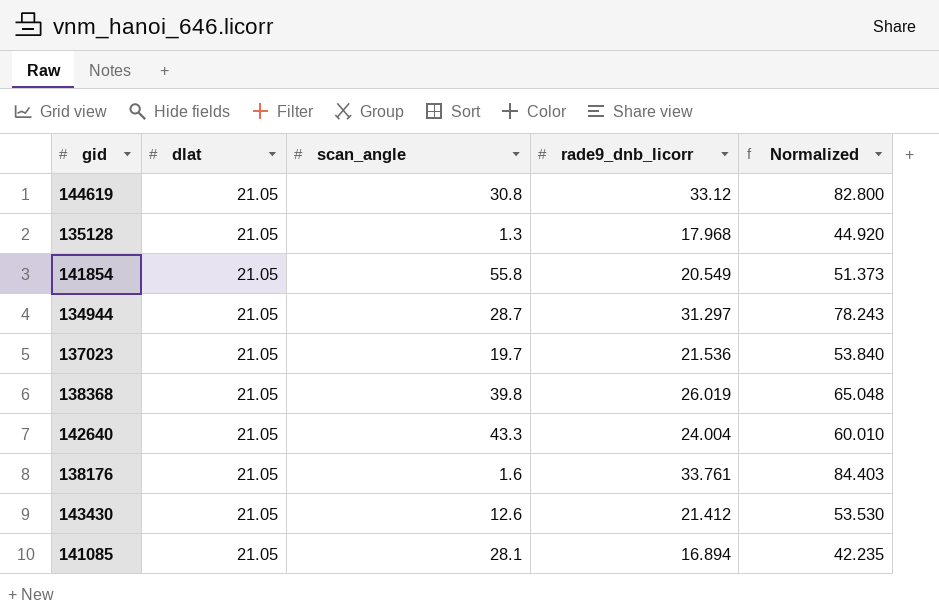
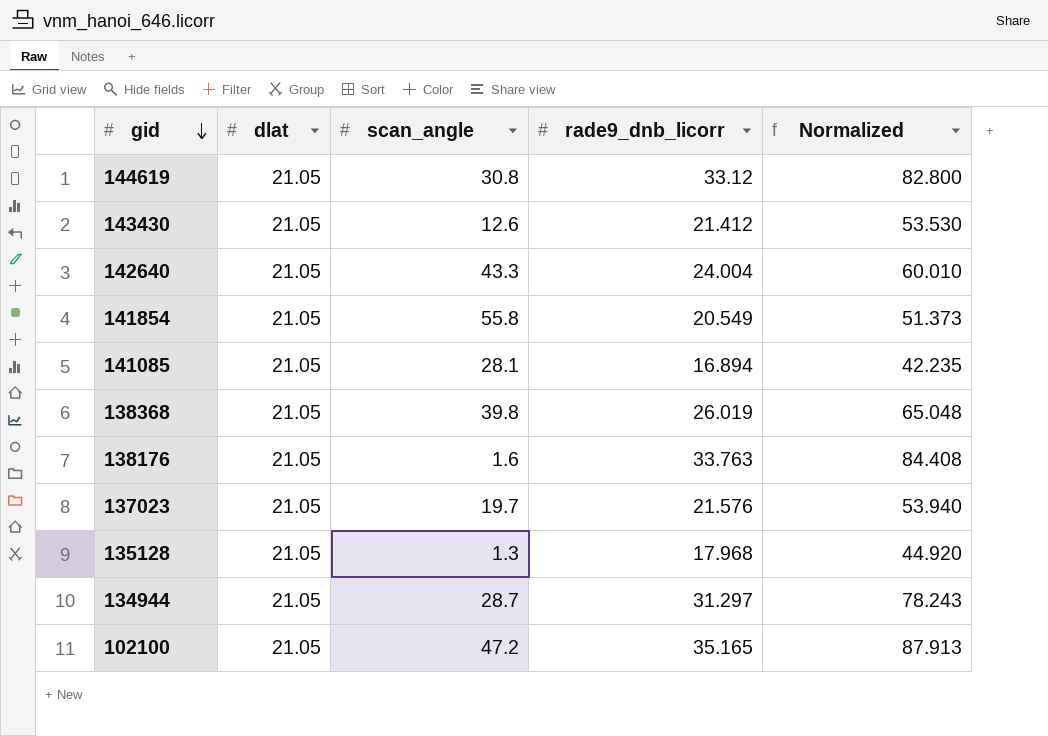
row order: none -> gid descending
138176 | rade9_dnb_licorr: 33.761 -> 33.763
138176 | Normalized: 84.403 -> 84.408
137023 | rade9_dnb_licorr: 21.536 -> 21.576
137023 | Normalized: 53.840 -> 53.940
row 102100: none -> 21.05 | 47.2 | 35.165 | 87.913

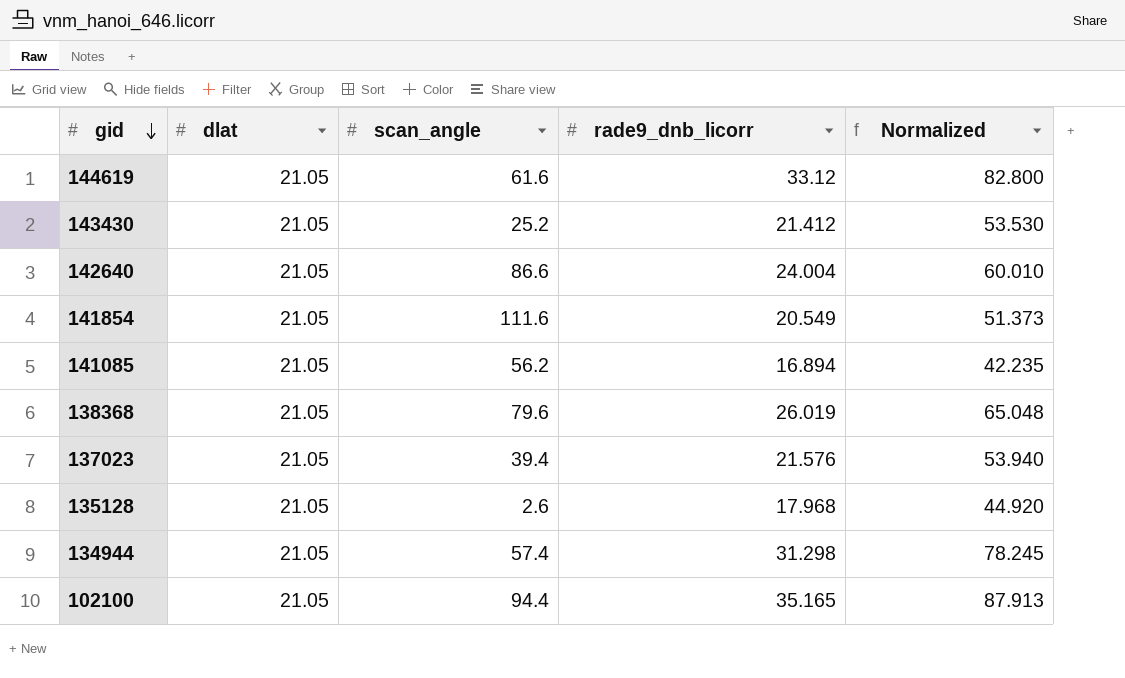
row 138176: 21.05 | 1.6 | 33.763 | 84.408 -> none
144619 | scan_angle: 30.8 -> 61.6
143430 | scan_angle: 12.6 -> 25.2
142640 | scan_angle: 43.3 -> 86.6
141854 | scan_angle: 55.8 -> 111.6
141085 | scan_angle: 28.1 -> 56.2
138368 | scan_angle: 39.8 -> 79.6
137023 | scan_angle: 19.7 -> 39.4
135128 | scan_angle: 1.3 -> 2.6
134944 | scan_angle: 28.7 -> 57.4
134944 | rade9_dnb_licorr: 31.297 -> 31.298
134944 | Normalized: 78.243 -> 78.245
102100 | scan_angle: 47.2 -> 94.4

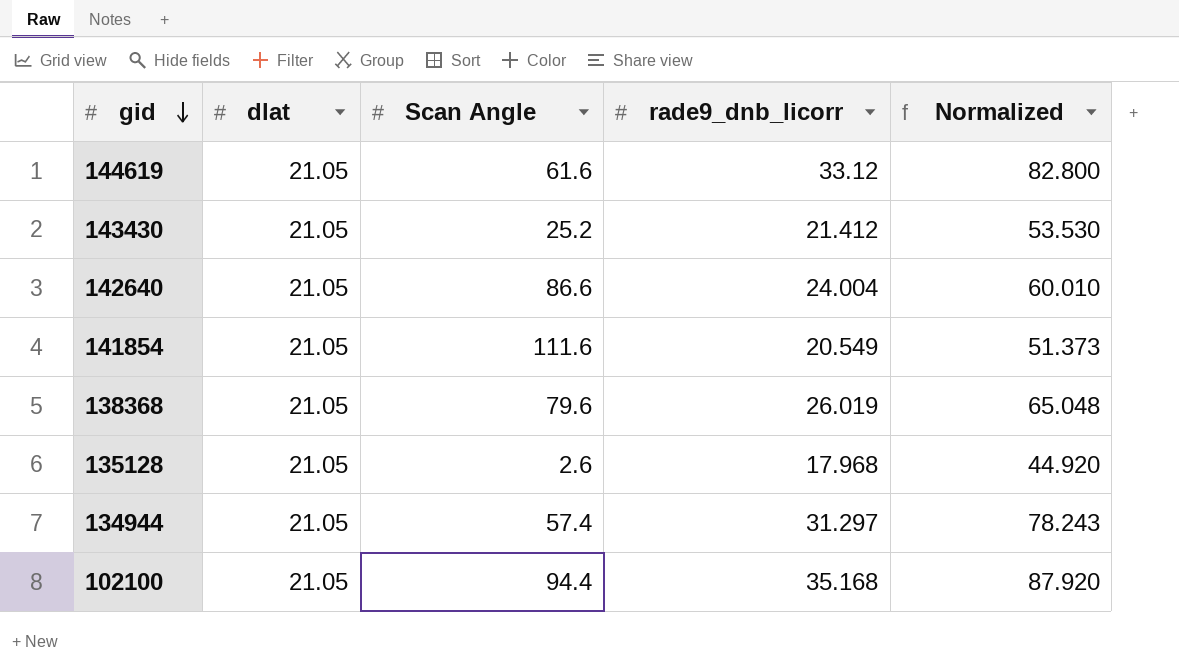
column name: scan_angle -> Scan Angle
row 141085: 21.05 | 56.2 | 16.894 | 42.235 -> none
row 137023: 21.05 | 39.4 | 21.576 | 53.940 -> none
134944 | rade9_dnb_licorr: 31.298 -> 31.297
134944 | Normalized: 78.245 -> 78.243
102100 | rade9_dnb_licorr: 35.165 -> 35.168
102100 | Normalized: 87.913 -> 87.920

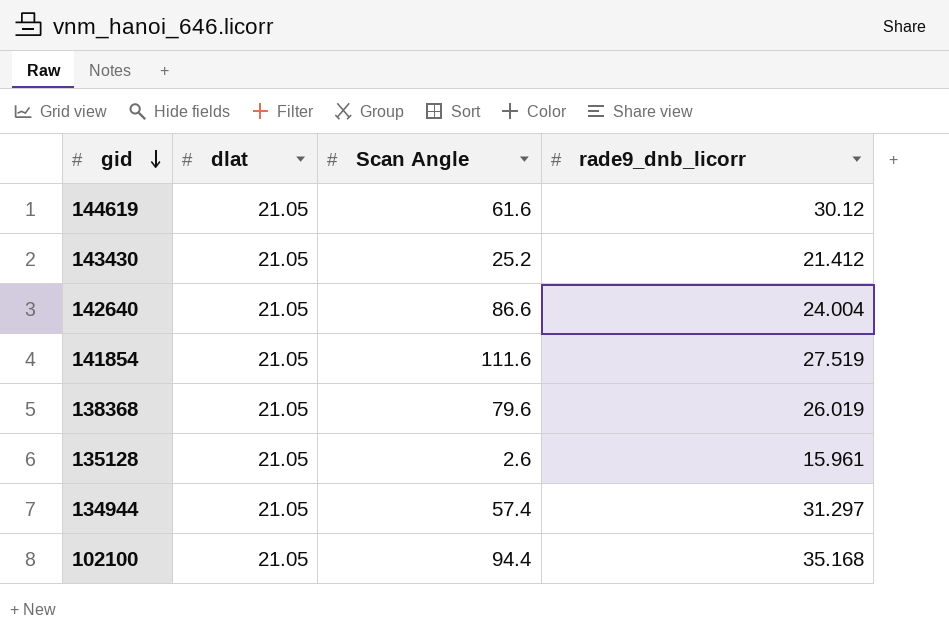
column Normalized | formula: [rade9_dnb_licorr] * 2.5 -> none
144619 | rade9_dnb_licorr: 33.12 -> 30.12
141854 | rade9_dnb_licorr: 20.549 -> 27.519
135128 | rade9_dnb_licorr: 17.968 -> 15.961

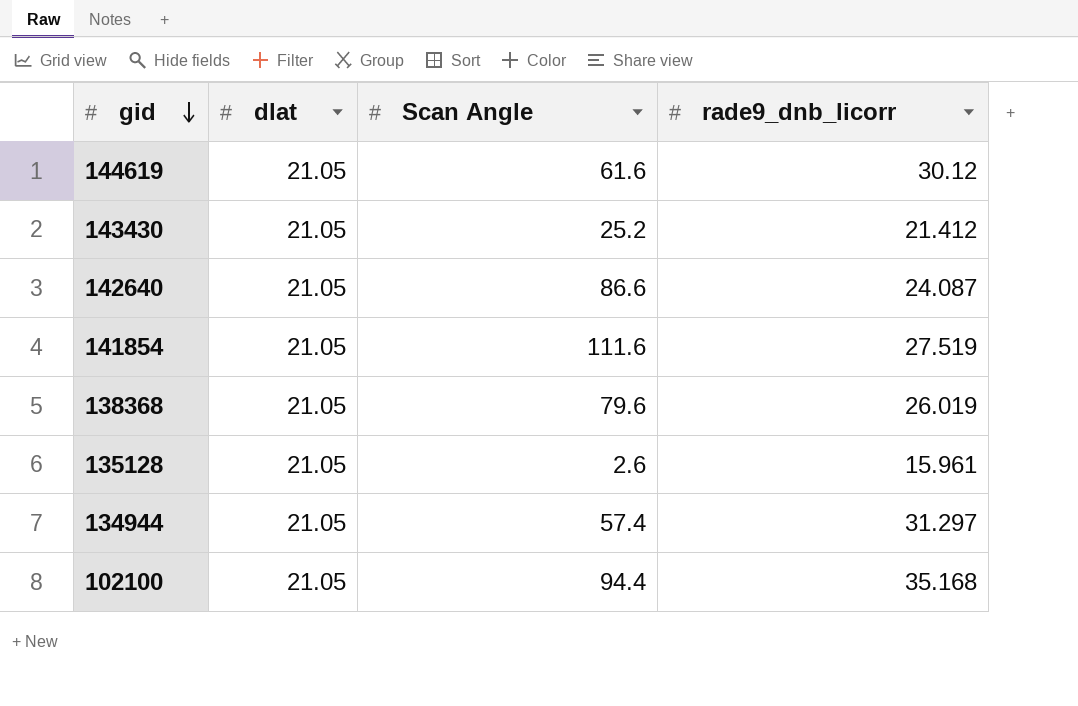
142640 | rade9_dnb_licorr: 24.004 -> 24.087

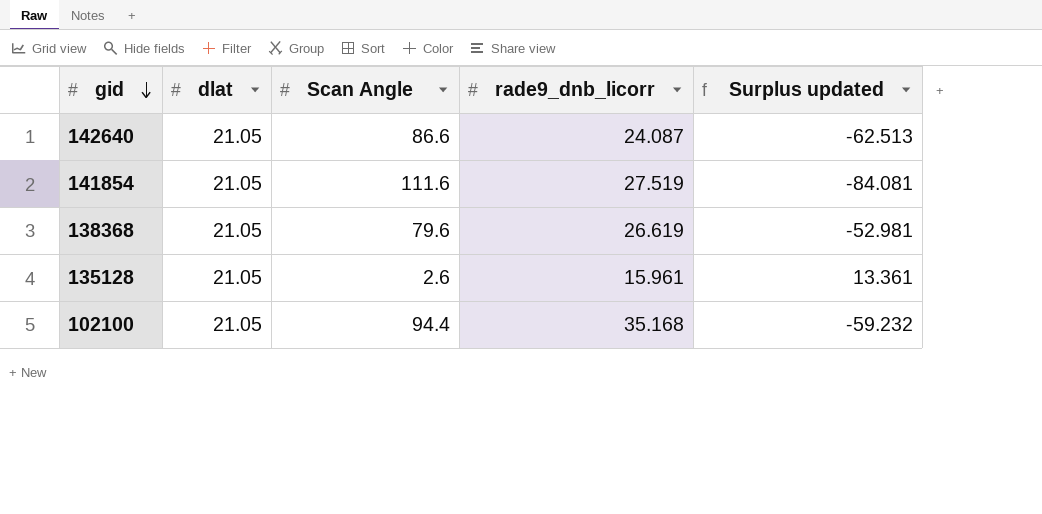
column Surplus updated | formula: none -> [rade9_dnb_licorr] - [Scan Angle]
row 144619: 21.05 | 61.6 | 30.12 -> none
row 143430: 21.05 | 25.2 | 21.412 -> none
row 134944: 21.05 | 57.4 | 31.297 -> none
138368 | rade9_dnb_licorr: 26.019 -> 26.619

